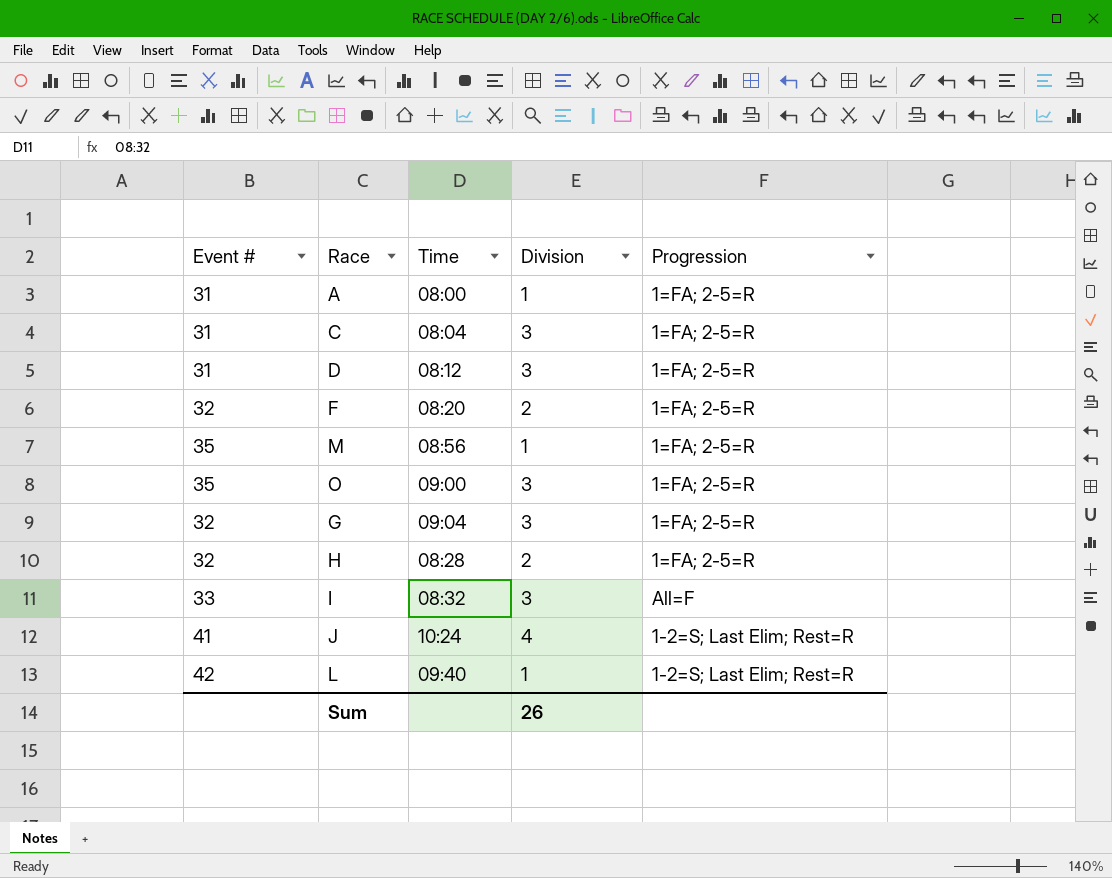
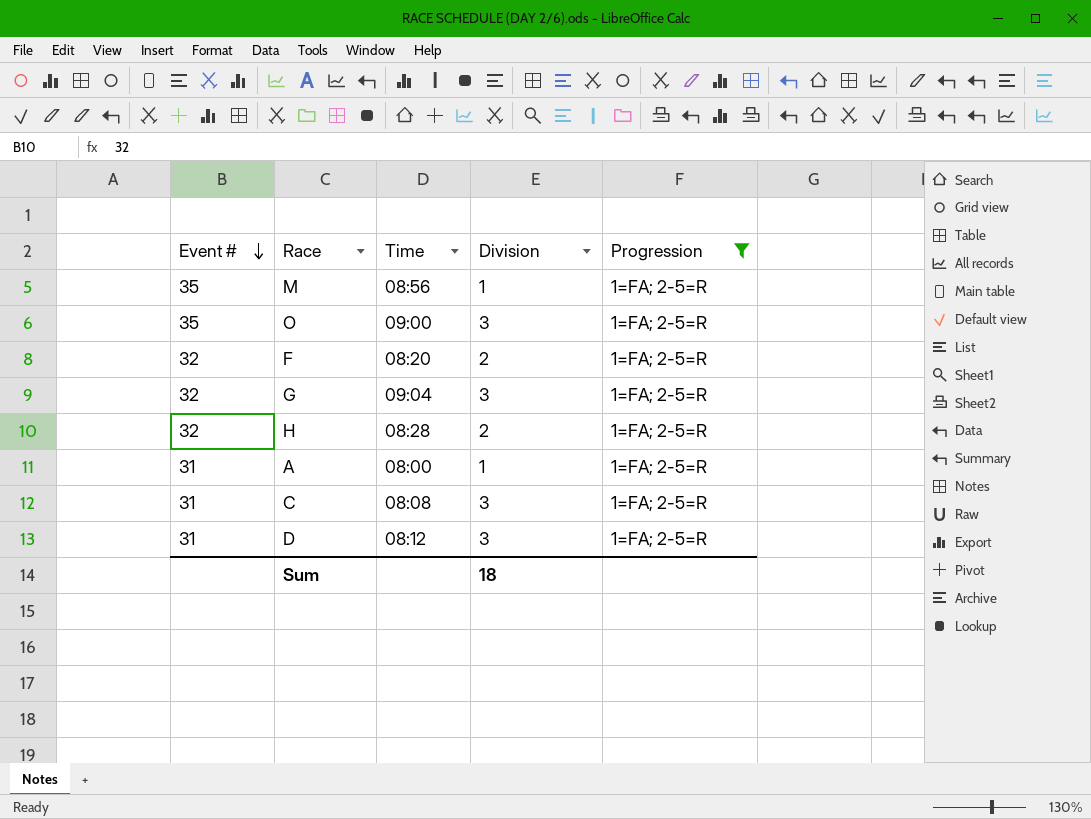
filter: none -> Progression = 1=FA; 2-5=R
row order: none -> Event # descending
C | Time: 08:04 -> 08:08
Sum | Division: 26 -> 18

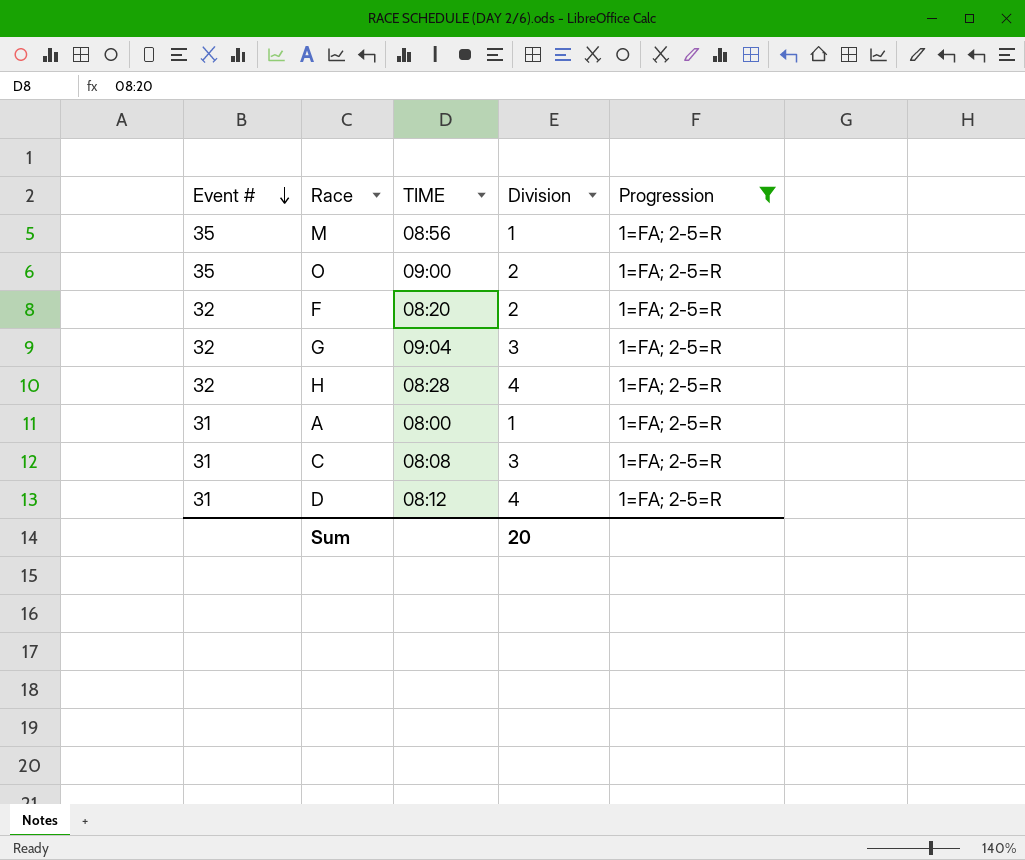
column name: Time -> TIME
O | Division: 3 -> 2
H | Division: 2 -> 4
D | Division: 3 -> 4
Sum | Division: 18 -> 20

